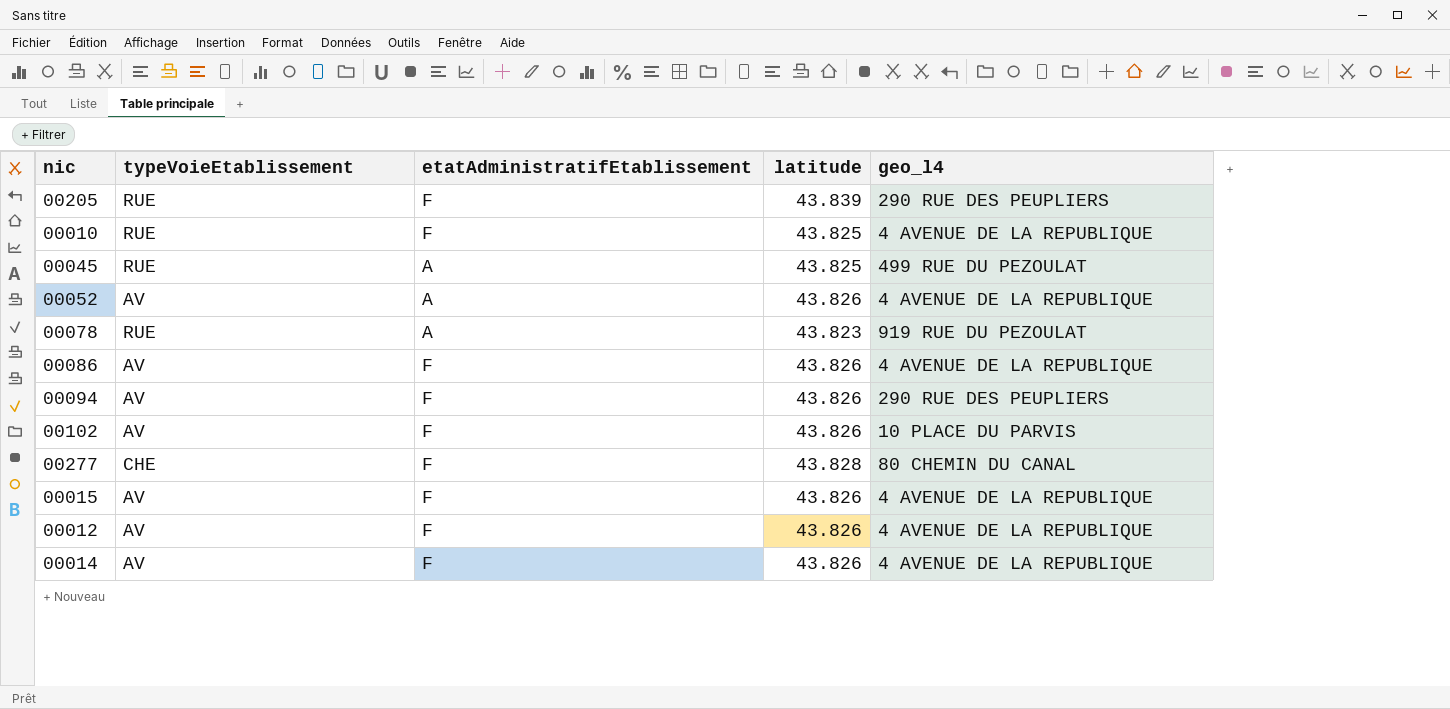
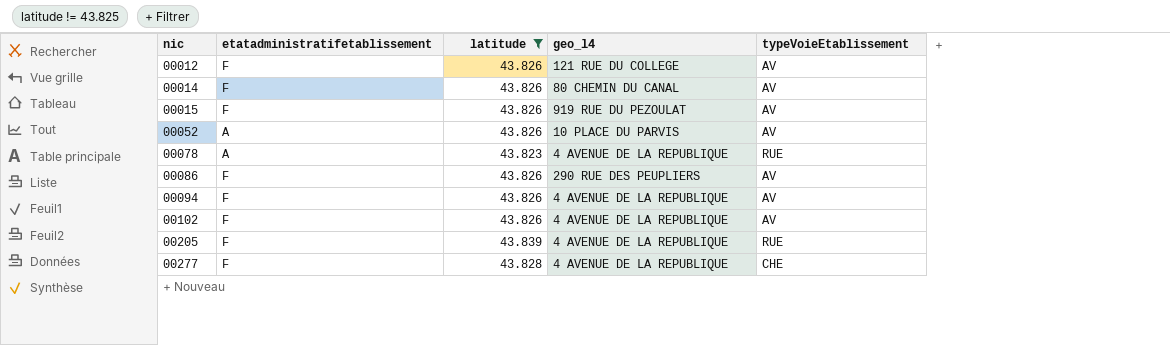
filter: none -> latitude != 43.825
row order: none -> nic ascending
column name: etatAdministratifEtablissement -> etatadministratifetablissement
column typeVoieEtablissement | position: 2 -> 5
00012 | geo_l4: 4 AVENUE DE LA REPUBLIQUE -> 121 RUE DU COLLEGE
00014 | geo_l4: 4 AVENUE DE LA REPUBLIQUE -> 80 CHEMIN DU CANAL
00015 | geo_l4: 4 AVENUE DE LA REPUBLIQUE -> 919 RUE DU PEZOULAT
00052 | geo_l4: 4 AVENUE DE LA REPUBLIQUE -> 10 PLACE DU PARVIS
00078 | geo_l4: 919 RUE DU PEZOULAT -> 4 AVENUE DE LA REPUBLIQUE
00086 | geo_l4: 4 AVENUE DE LA REPUBLIQUE -> 290 RUE DES PEUPLIERS
00094 | geo_l4: 290 RUE DES PEUPLIERS -> 4 AVENUE DE LA REPUBLIQUE
00102 | geo_l4: 10 PLACE DU PARVIS -> 4 AVENUE DE LA REPUBLIQUE
00205 | geo_l4: 290 RUE DES PEUPLIERS -> 4 AVENUE DE LA REPUBLIQUE
00277 | geo_l4: 80 CHEMIN DU CANAL -> 4 AVENUE DE LA REPUBLIQUE

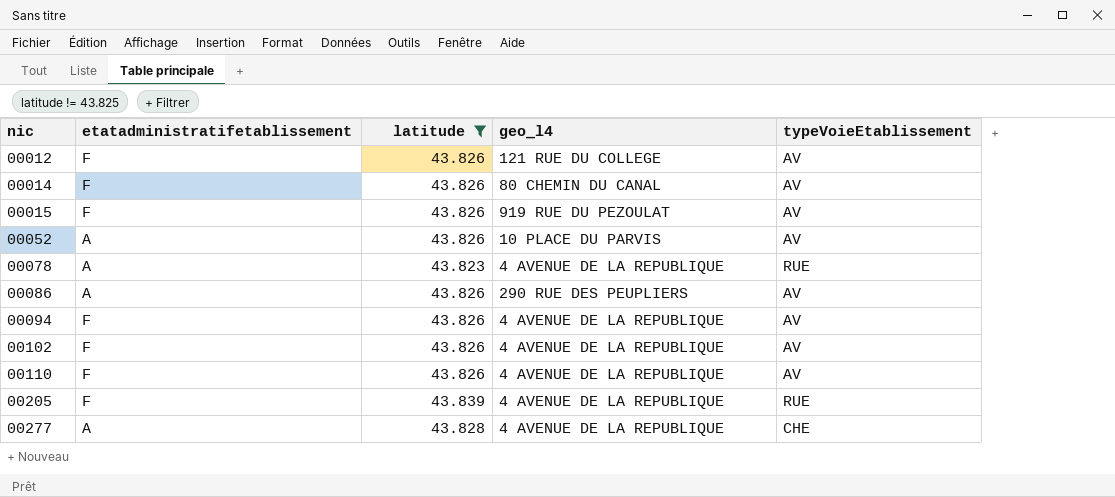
00086 | etatadministratifetablissement: F -> A
row 00110: none -> F | 43.826 | 4 AVENUE DE LA REPUBLIQUE | AV
00277 | etatadministratifetablissement: F -> A

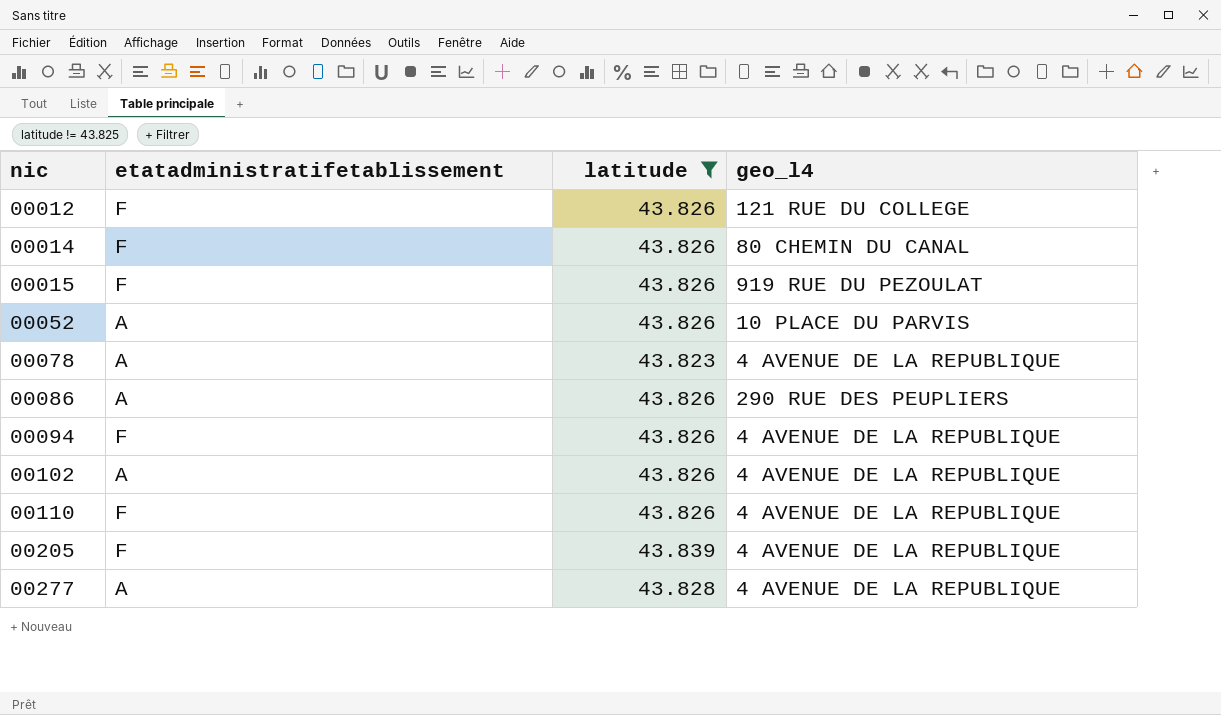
column typeVoieEtablissement | position: 5 -> none
00102 | etatadministratifetablissement: F -> A

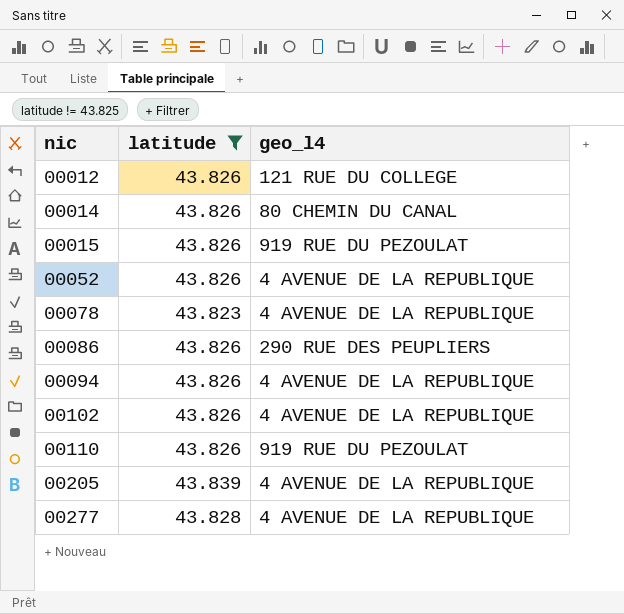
column etatadministratifetablissement | position: 2 -> none
00052 | geo_l4: 10 PLACE DU PARVIS -> 4 AVENUE DE LA REPUBLIQUE
00110 | geo_l4: 4 AVENUE DE LA REPUBLIQUE -> 919 RUE DU PEZOULAT

